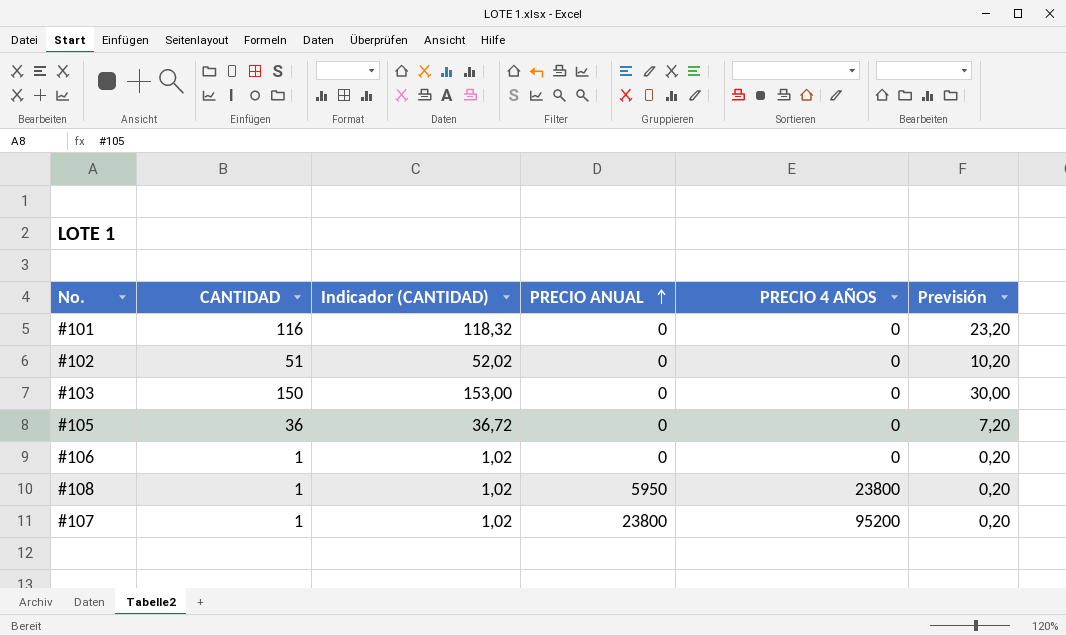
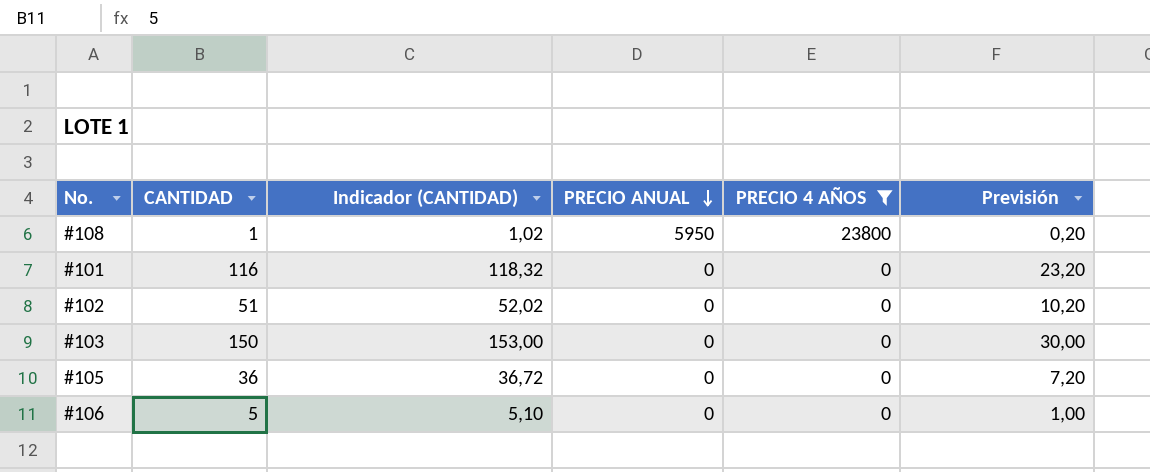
filter: none -> PRECIO 4 AÑOS != 95200
row order: PRECIO ANUAL ascending -> PRECIO ANUAL descending
#106 | CANTIDAD: 1 -> 5
#106 | Indicador (CANTIDAD): 1,02 -> 5,10
#106 | Previsión: 0,20 -> 1,00

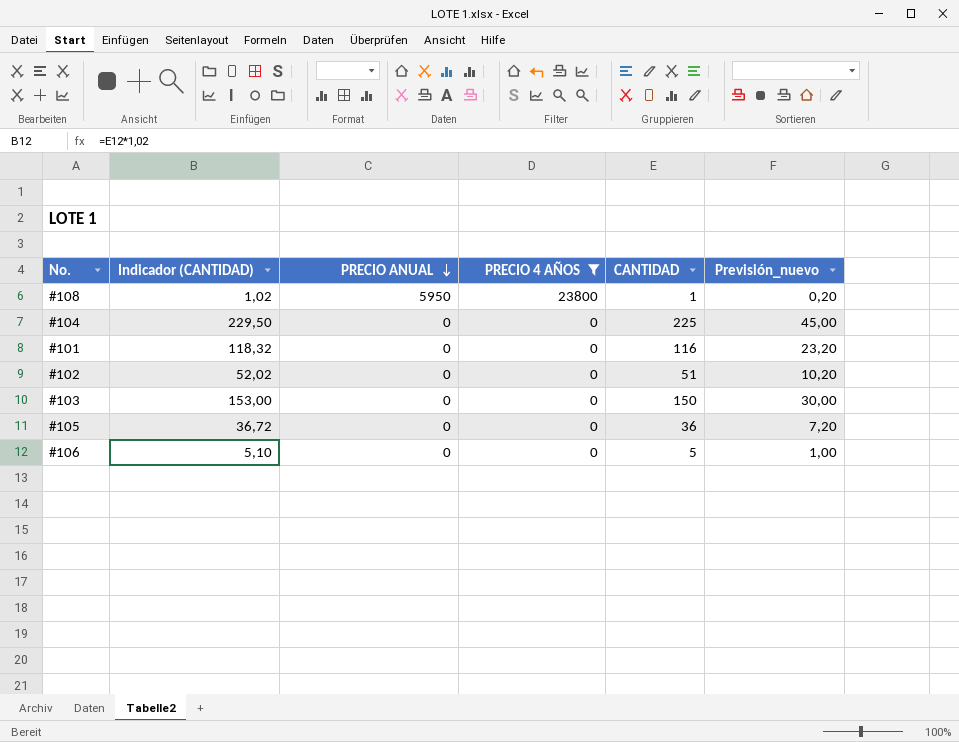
column CANTIDAD | position: 2 -> 5
column name: Previsión -> Previsión_nuevo
row #104: none -> 229,50 | 0 | 0 | 225 | 45,00

